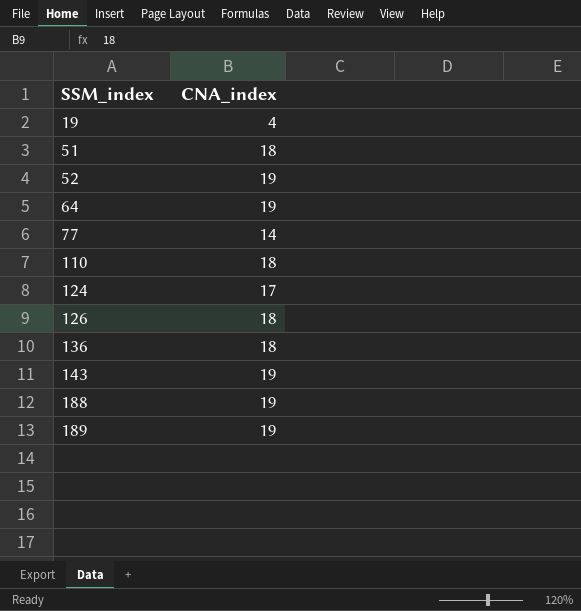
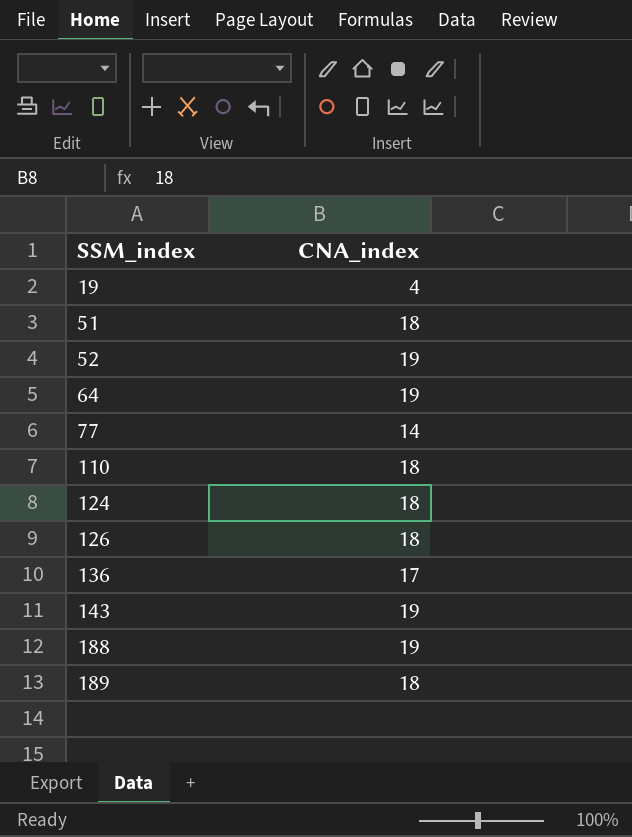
124 | CNA_index: 17 -> 18
136 | CNA_index: 18 -> 17
189 | CNA_index: 19 -> 18

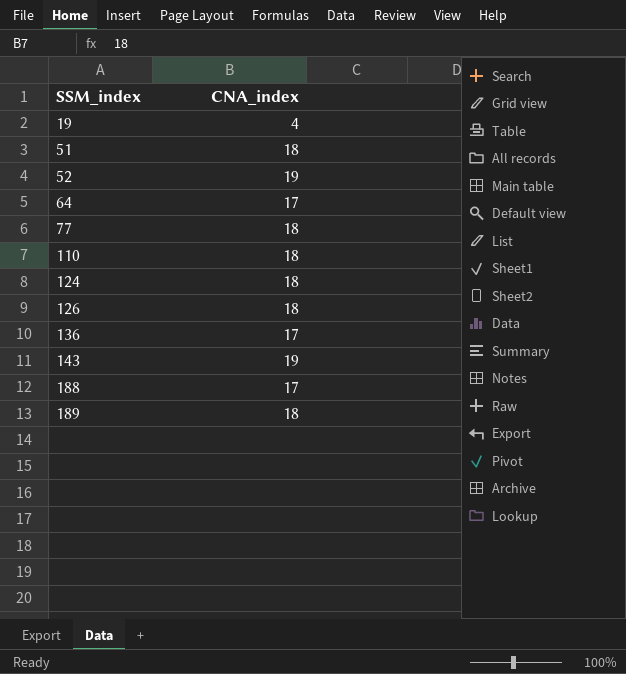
64 | CNA_index: 19 -> 17
77 | CNA_index: 14 -> 18
188 | CNA_index: 19 -> 17

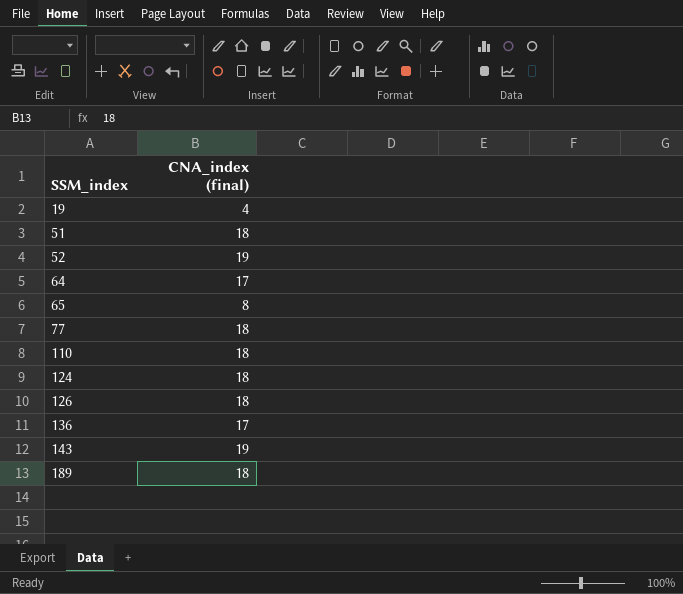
column name: CNA_index -> CNA_index (final)
row 188: 17 -> none
row 65: none -> 8

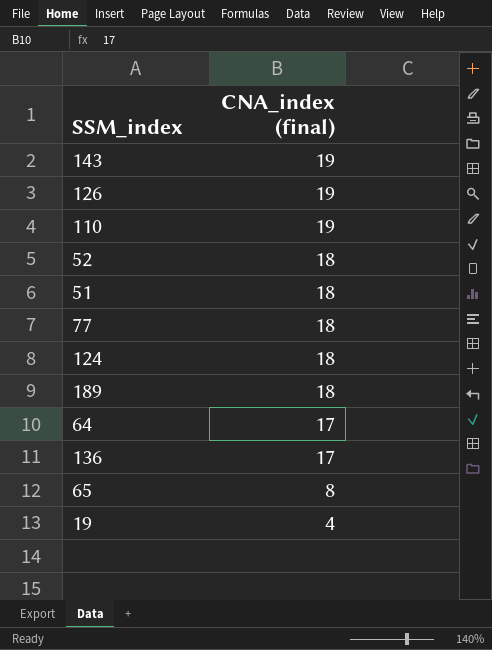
row order: SSM_index ascending -> CNA_index (final) descending
126 | CNA_index (final): 18 -> 19
110 | CNA_index (final): 18 -> 19
52 | CNA_index (final): 19 -> 18

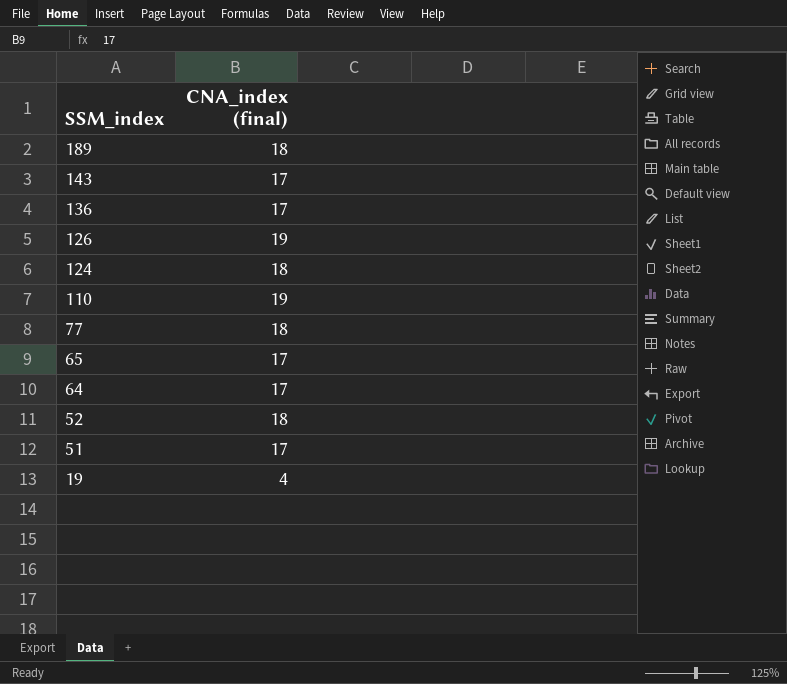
row order: CNA_index (final) descending -> SSM_index descending
143 | CNA_index (final): 19 -> 17
65 | CNA_index (final): 8 -> 17
51 | CNA_index (final): 18 -> 17

